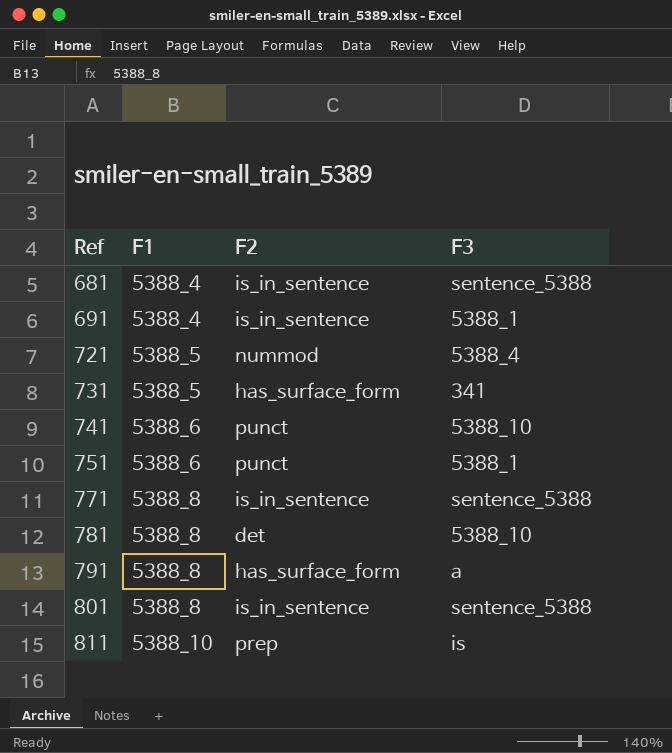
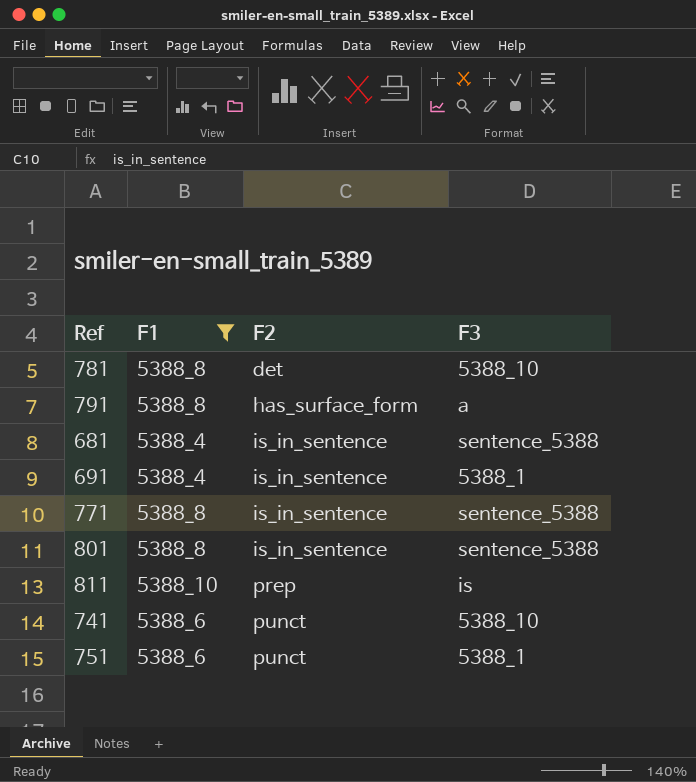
filter: none -> F1 != 5388_5
row order: Ref ascending -> F2 ascending

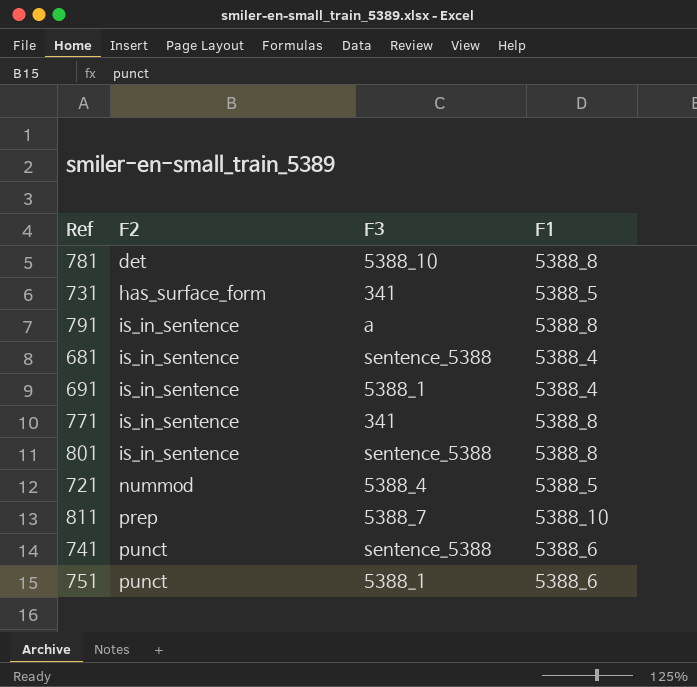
filter: F1 != 5388_5 -> none
column F1 | position: 2 -> 4
791 | F2: has_surface_form -> is_in_sentence
771 | F3: sentence_5388 -> 341
811 | F3: is -> 5388_7
741 | F3: 5388_10 -> sentence_5388

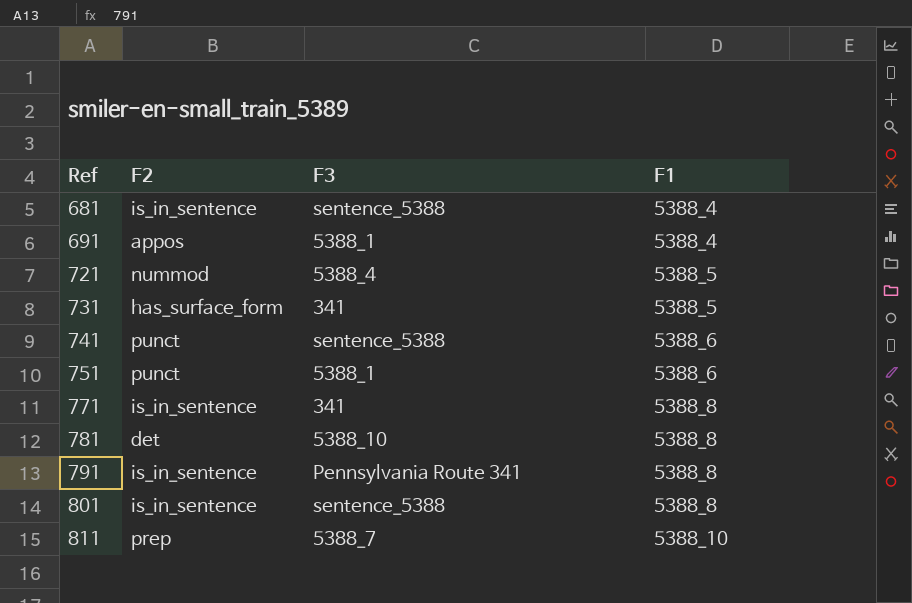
row order: F2 ascending -> Ref ascending
691 | F2: is_in_sentence -> appos
791 | F3: a -> Pennsylvania Route 341

